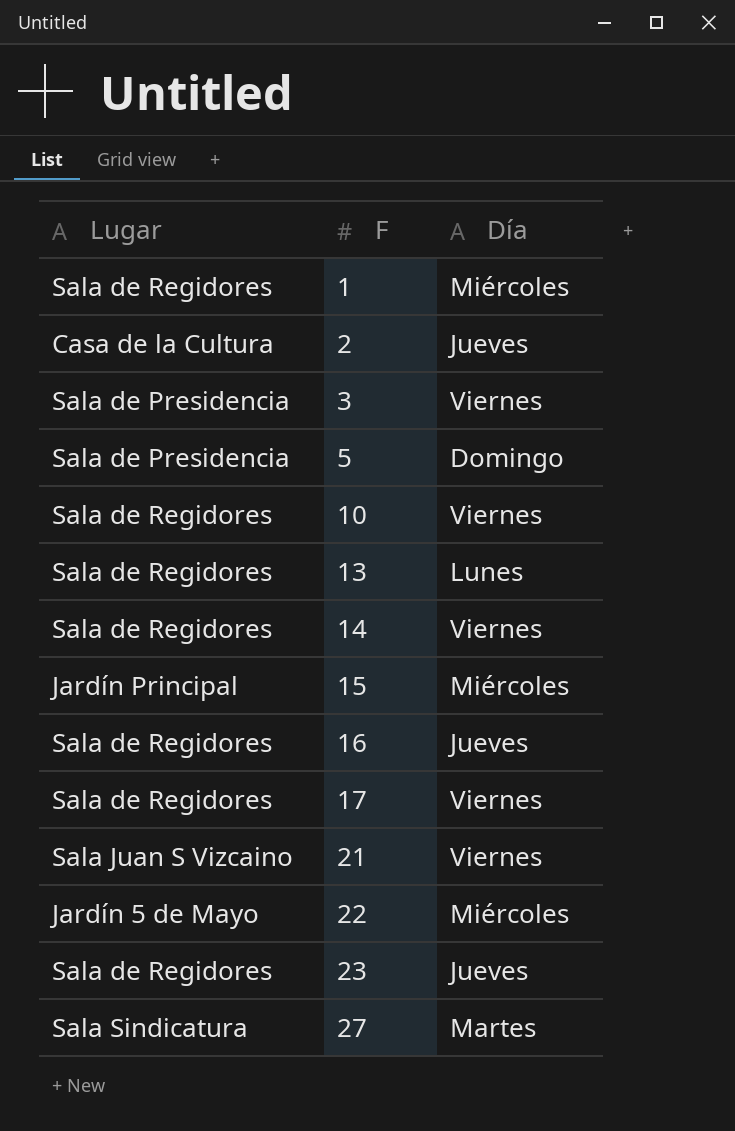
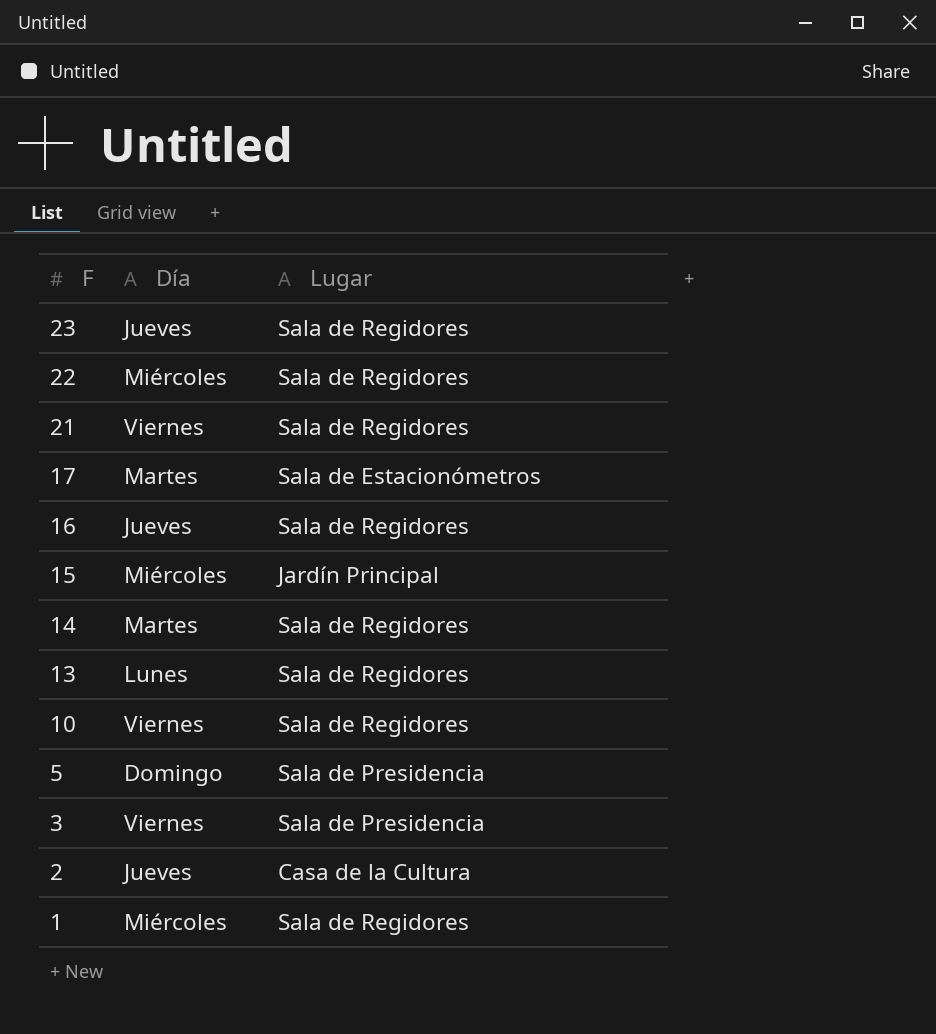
row order: F ascending -> F descending
column Lugar | position: 1 -> 3
row 27: Sala Sindicatura | Martes -> none
22 | Lugar: Jardín 5 de Mayo -> Sala de Regidores
21 | Lugar: Sala Juan S Vizcaino -> Sala de Regidores
17 | Día: Viernes -> Martes
17 | Lugar: Sala de Regidores -> Sala de Estacionómetros
14 | Día: Viernes -> Martes

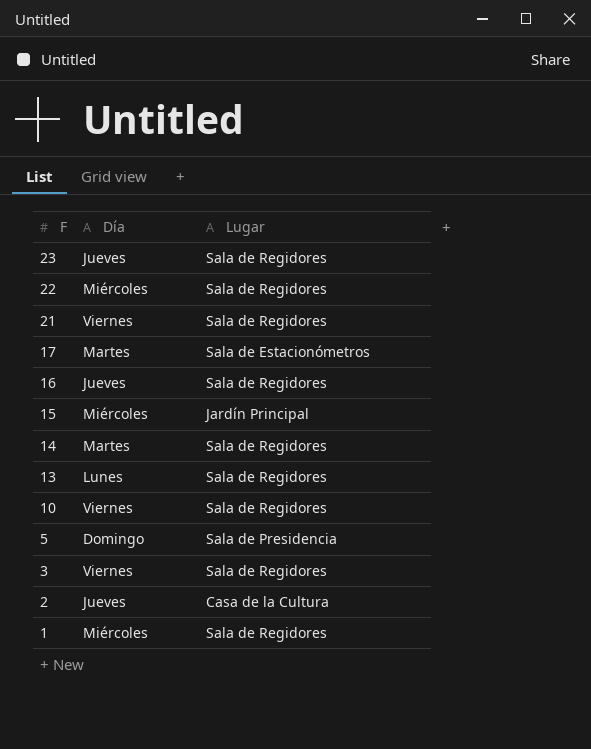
3 | Lugar: Sala de Presidencia -> Sala de Regidores

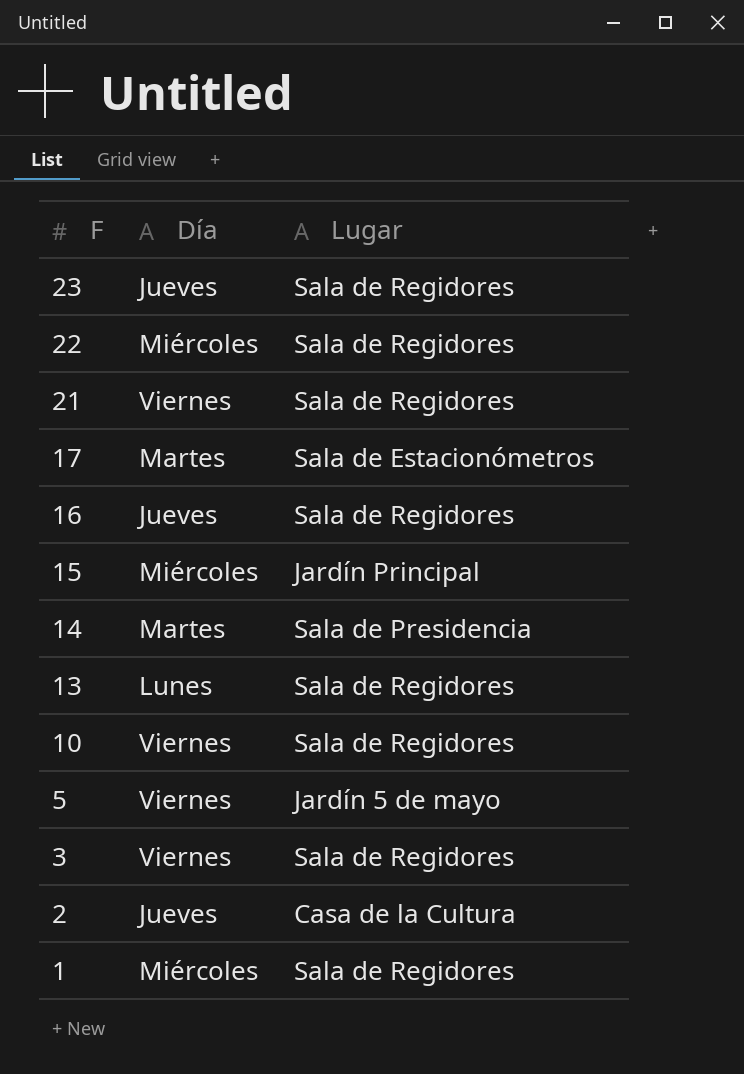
14 | Lugar: Sala de Regidores -> Sala de Presidencia
5 | Día: Domingo -> Viernes
5 | Lugar: Sala de Presidencia -> Jardín 5 de mayo

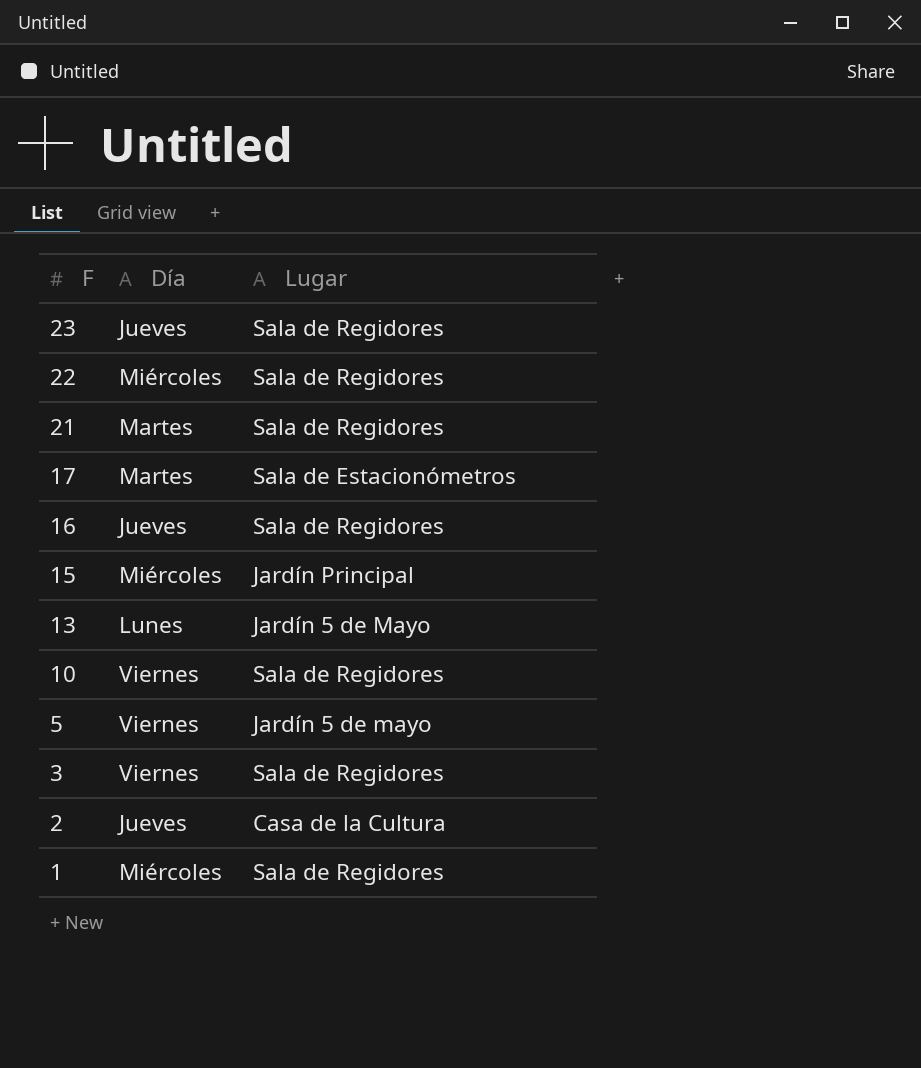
row 14: Martes | Sala de Presidencia -> none
21 | Día: Viernes -> Martes
13 | Lugar: Sala de Regidores -> Jardín 5 de Mayo

